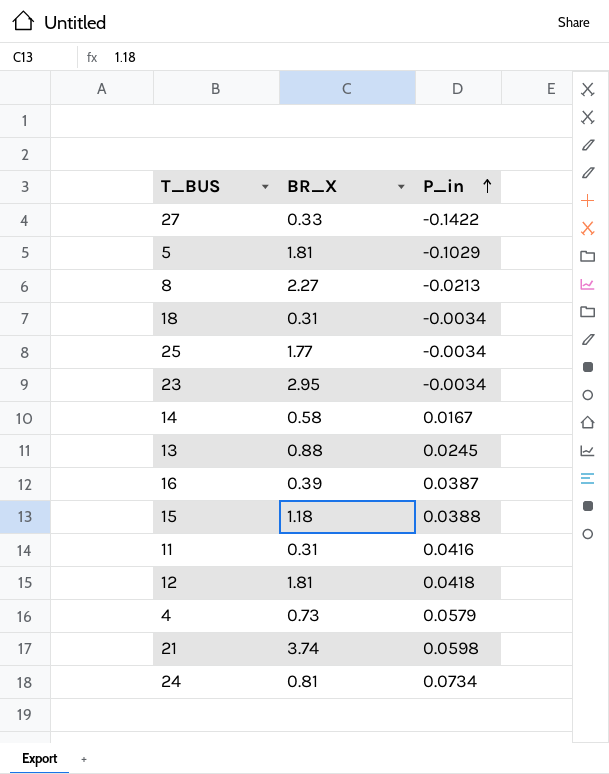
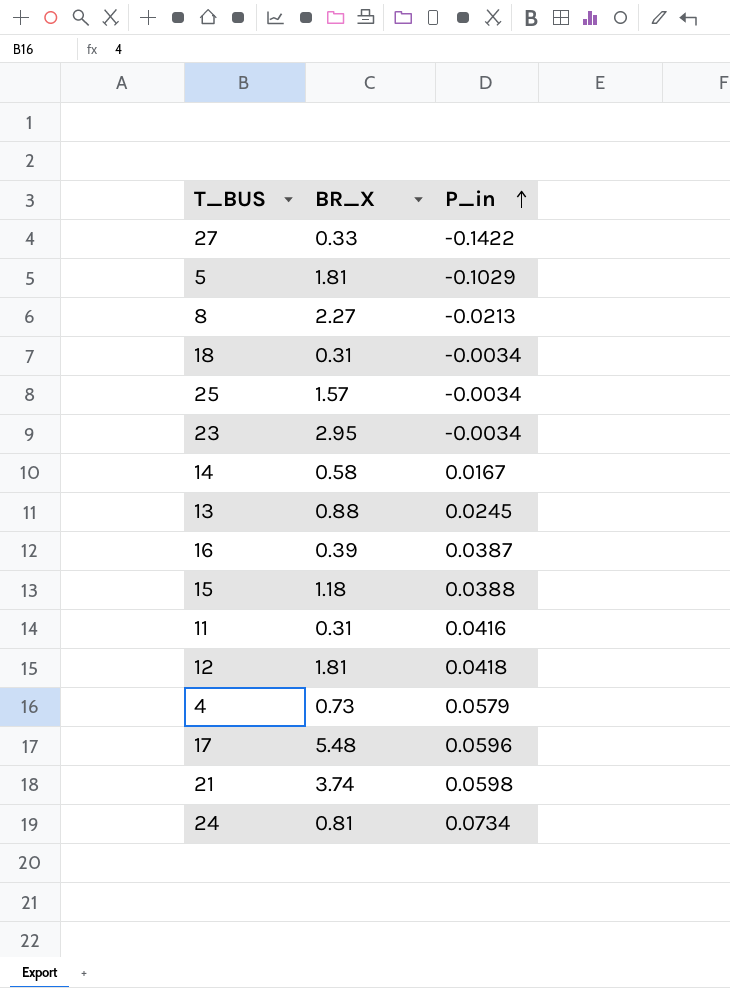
25 | BR_X: 1.77 -> 1.57
row 17: none -> 5.48 | 0.0596

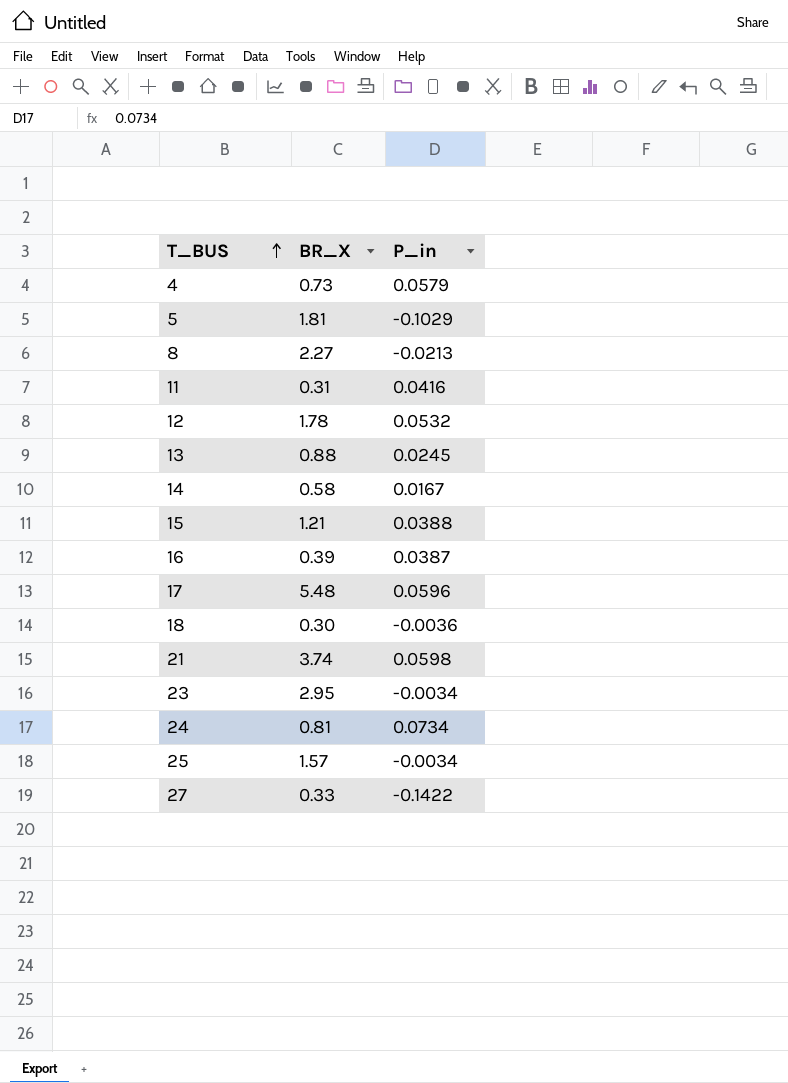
row order: P_in ascending -> T_BUS ascending
12 | BR_X: 1.81 -> 1.78
12 | P_in: 0.0418 -> 0.0532
15 | BR_X: 1.18 -> 1.21
18 | BR_X: 0.31 -> 0.30
18 | P_in: -0.0034 -> -0.0036

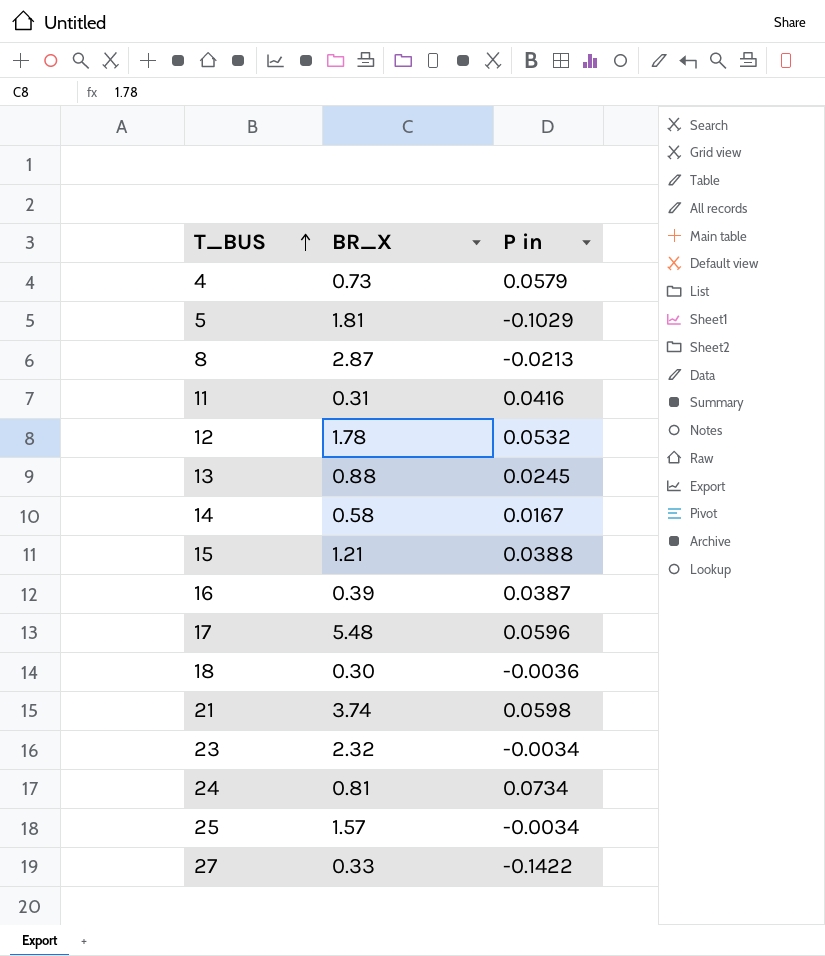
column name: P_in -> P in
8 | BR_X: 2.27 -> 2.87
23 | BR_X: 2.95 -> 2.32

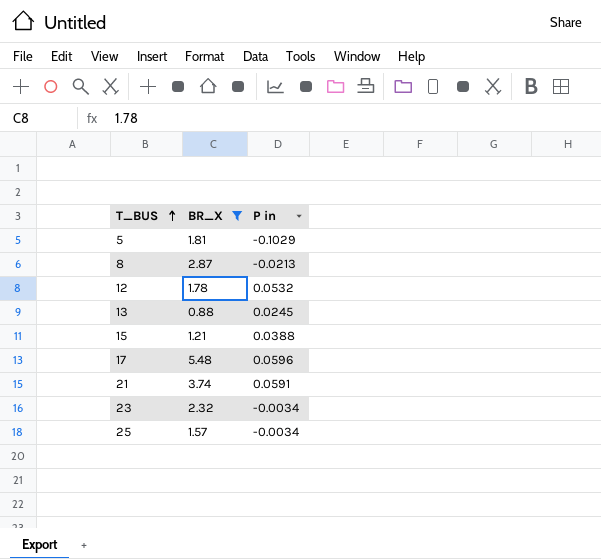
filter: none -> BR_X >= 0.88
21 | P in: 0.0598 -> 0.0591

